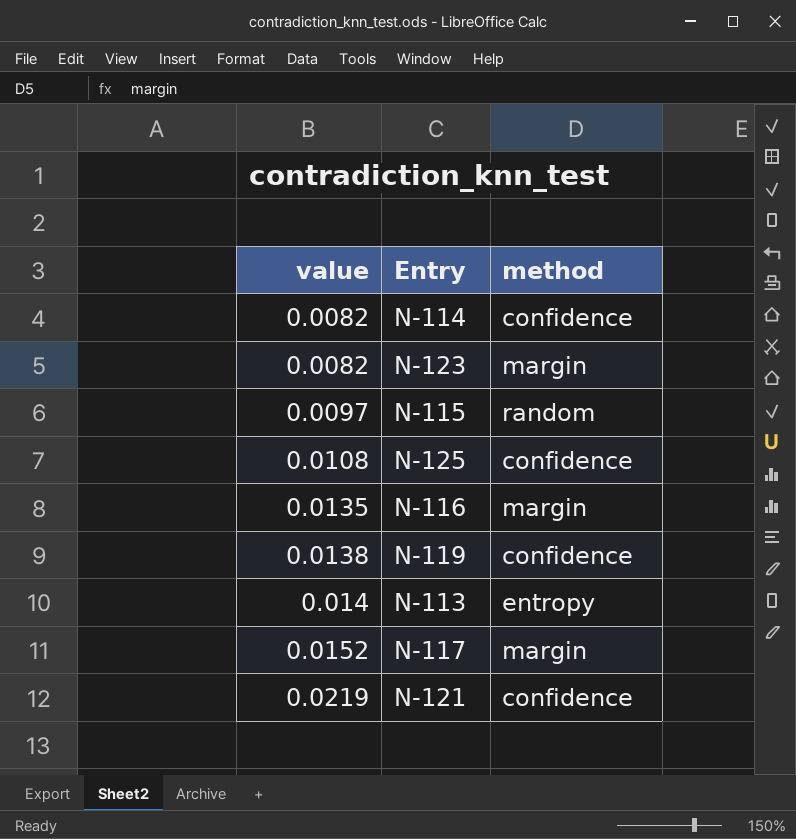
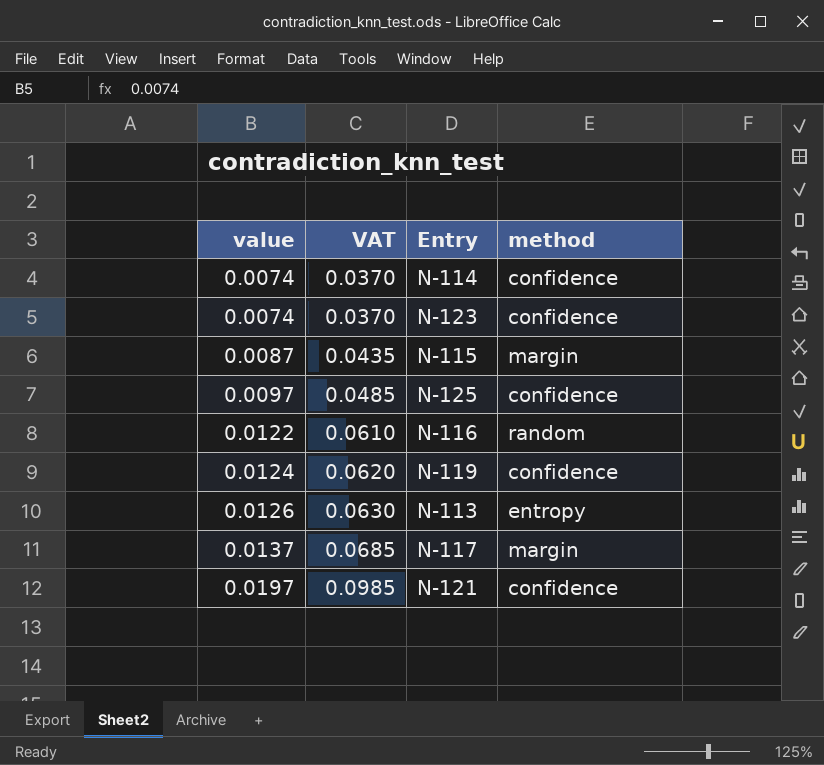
column VAT | formula: none -> [value] * 5
N-114 | value: 0.0082 -> 0.0074
N-123 | value: 0.0082 -> 0.0074
N-123 | method: margin -> confidence
N-115 | value: 0.0097 -> 0.0087
N-115 | method: random -> margin
N-125 | value: 0.0108 -> 0.0097
N-116 | value: 0.0135 -> 0.0122
N-116 | method: margin -> random
N-119 | value: 0.0138 -> 0.0124
N-113 | value: 0.014 -> 0.0126
N-117 | value: 0.0152 -> 0.0137
N-121 | value: 0.0219 -> 0.0197

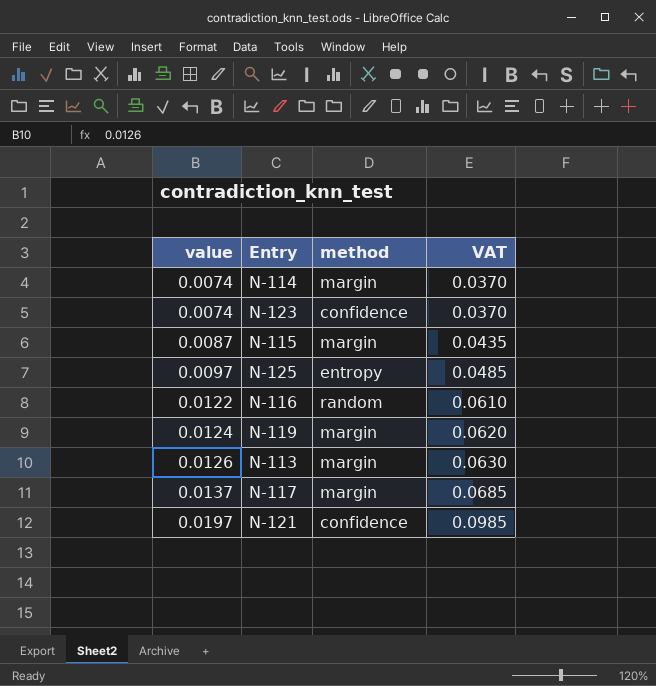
column VAT | position: 2 -> 4
N-114 | method: confidence -> margin
N-125 | method: confidence -> entropy
N-119 | method: confidence -> margin
N-113 | method: entropy -> margin

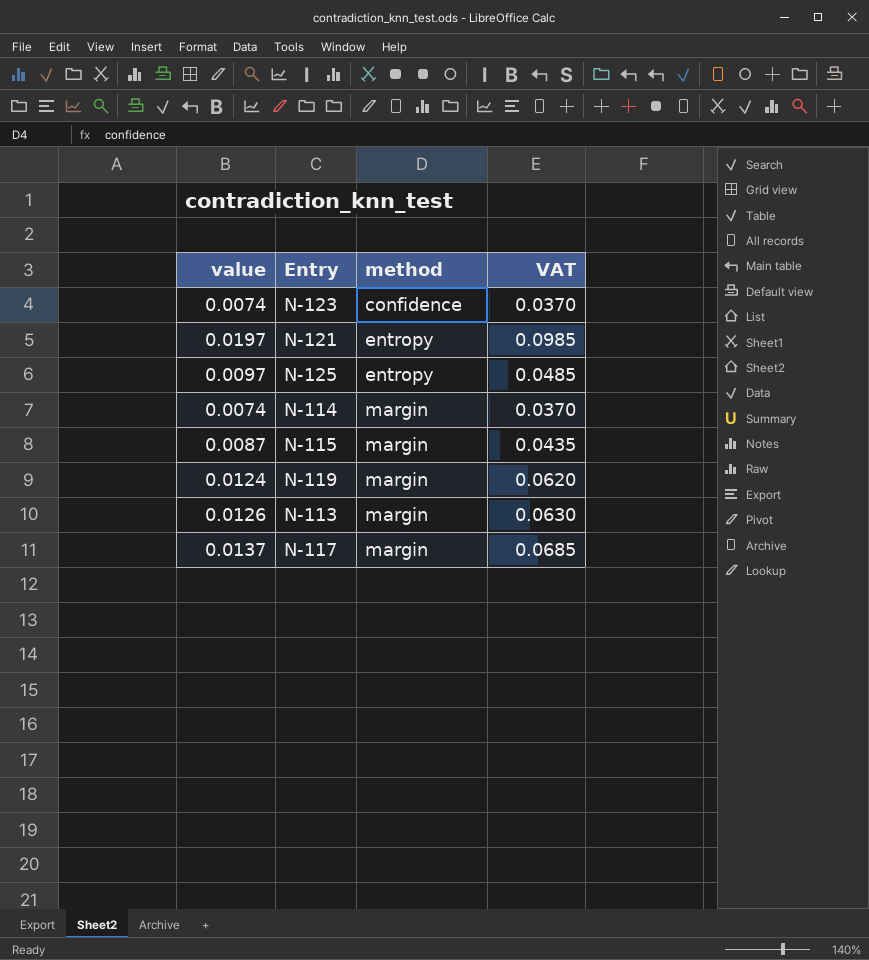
row order: value ascending -> method ascending
row N-116: 0.0122 | random | 0.0610 -> none
N-121 | method: confidence -> entropy

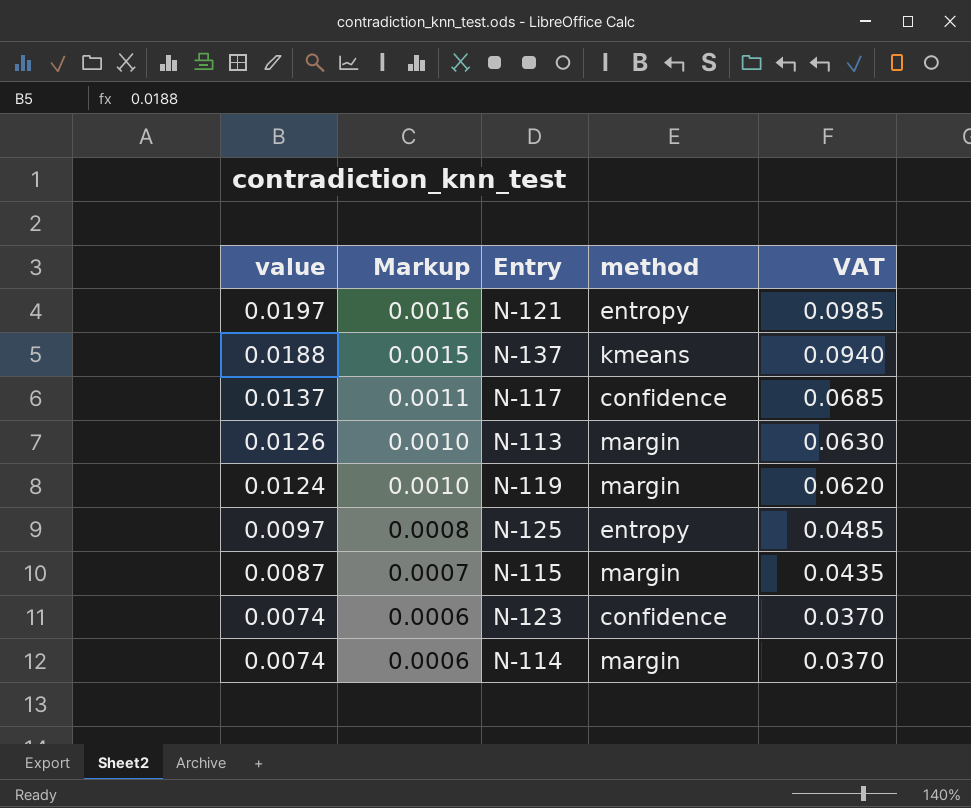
row order: method ascending -> value descending
column Markup | formula: none -> [value] * 0.08
row N-137: none -> 0.0188 | 0.0015 | kmeans | 0.0940
N-117 | method: margin -> confidence

